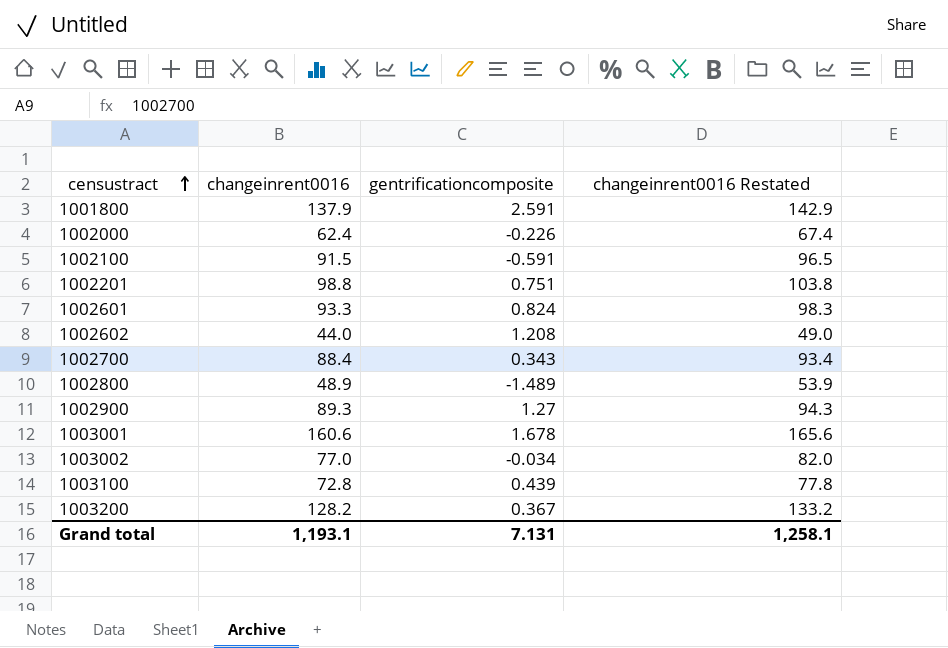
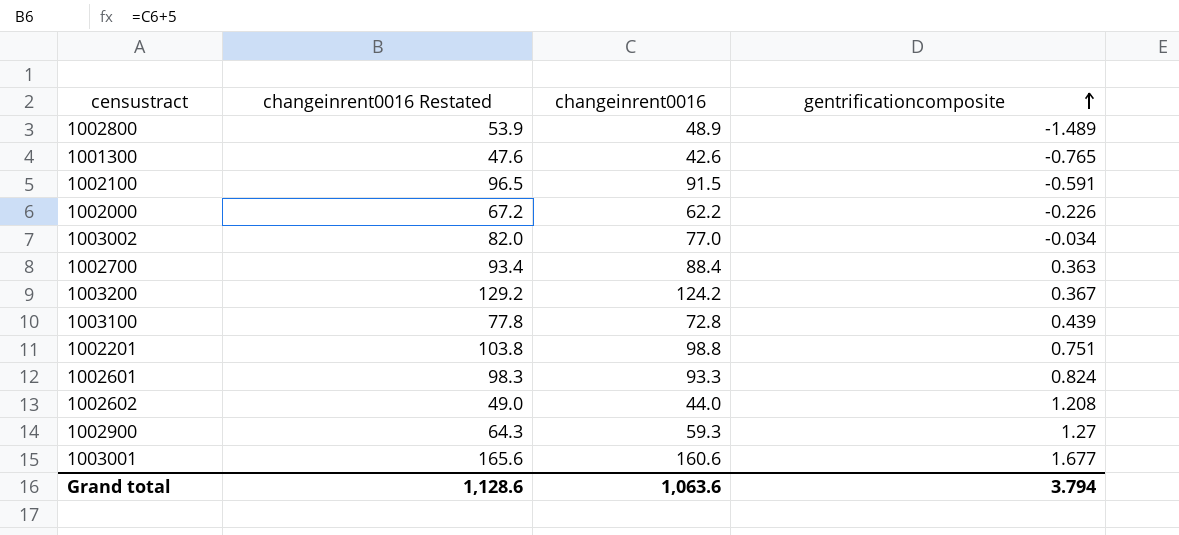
row order: censustract ascending -> gentrificationcomposite ascending
column changeinrent0016 Restated | position: 4 -> 2
row 1001800: 137.9 | 2.591 | 142.9 -> none
row 1001300: none -> 47.6 | 42.6 | -0.765
1002000 | changeinrent0016 Restated: 67.4 -> 67.2
1002000 | changeinrent0016: 62.4 -> 62.2
1002700 | gentrificationcomposite: 0.343 -> 0.363
1003200 | changeinrent0016 Restated: 133.2 -> 129.2
1003200 | changeinrent0016: 128.2 -> 124.2
1002900 | changeinrent0016 Restated: 94.3 -> 64.3
1002900 | changeinrent0016: 89.3 -> 59.3
1003001 | gentrificationcomposite: 1.678 -> 1.677
Grand total | changeinrent0016 Restated: 1,258.1 -> 1,128.6
Grand total | changeinrent0016: 1,193.1 -> 1,063.6
Grand total | gentrificationcomposite: 7.131 -> 3.794

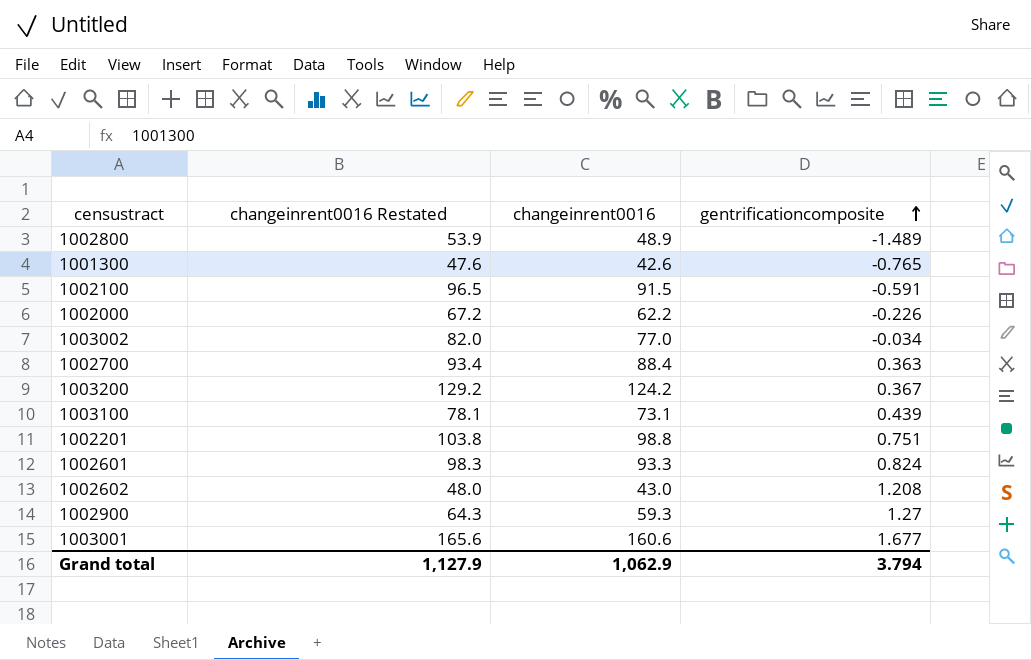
1003100 | changeinrent0016 Restated: 77.8 -> 78.1
1003100 | changeinrent0016: 72.8 -> 73.1
1002602 | changeinrent0016 Restated: 49.0 -> 48.0
1002602 | changeinrent0016: 44.0 -> 43.0
Grand total | changeinrent0016 Restated: 1,128.6 -> 1,127.9
Grand total | changeinrent0016: 1,063.6 -> 1,062.9

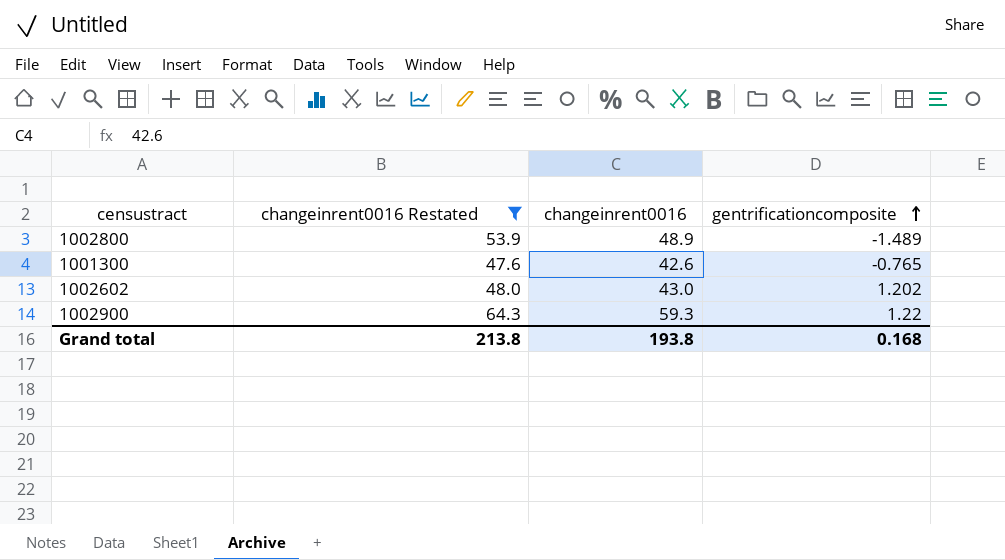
filter: none -> changeinrent0016 Restated <= 64.3
1002602 | gentrificationcomposite: 1.208 -> 1.202
1002900 | gentrificationcomposite: 1.27 -> 1.22
Grand total | changeinrent0016 Restated: 1,127.9 -> 213.8
Grand total | changeinrent0016: 1,062.9 -> 193.8
Grand total | gentrificationcomposite: 3.794 -> 0.168

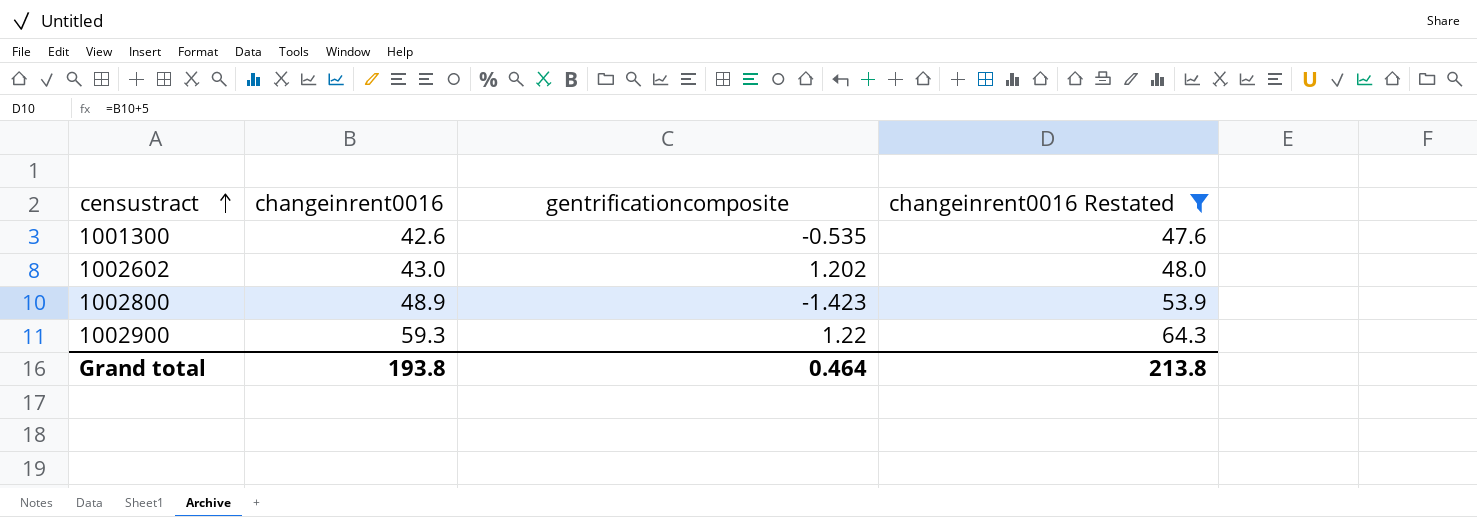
row order: gentrificationcomposite ascending -> censustract ascending
column changeinrent0016 Restated | position: 2 -> 4
1001300 | gentrificationcomposite: -0.765 -> -0.535
1002800 | gentrificationcomposite: -1.489 -> -1.423
Grand total | gentrificationcomposite: 0.168 -> 0.464

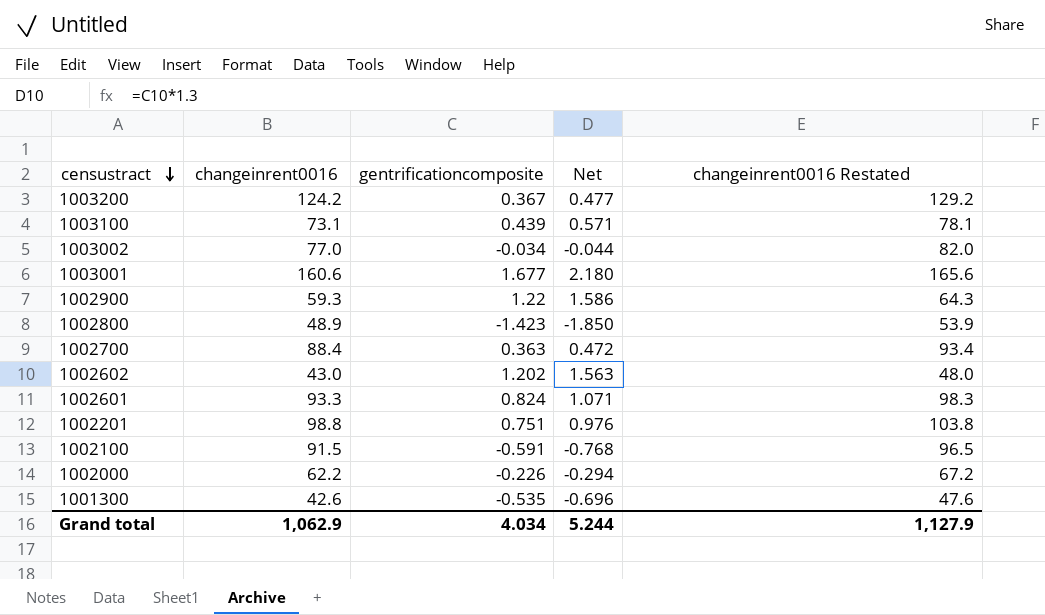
filter: changeinrent0016 Restated <= 64.3 -> none
row order: censustract ascending -> censustract descending
column Net | formula: none -> [gentrificationcomposite] * 1.3
Grand total | changeinrent0016: 193.8 -> 1,062.9
Grand total | gentrificationcomposite: 0.464 -> 4.034
Grand total | changeinrent0016 Restated: 213.8 -> 1,127.9

